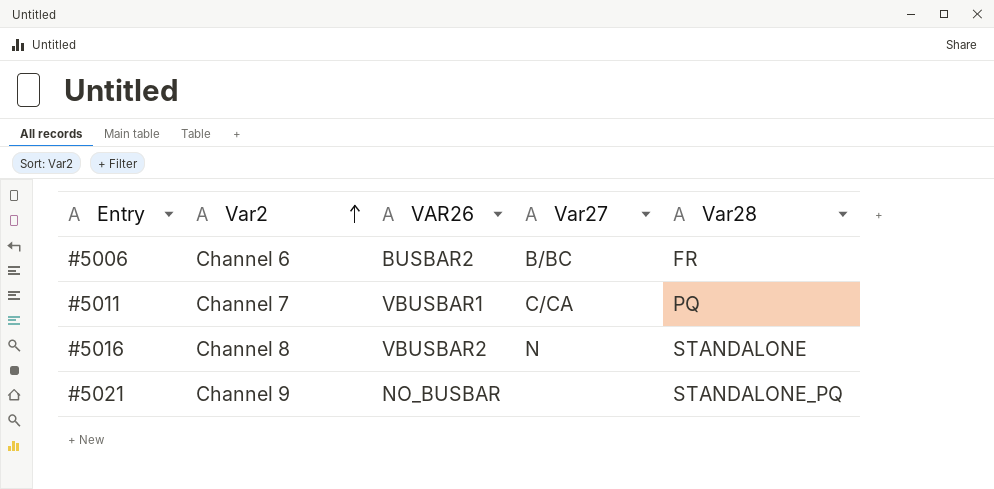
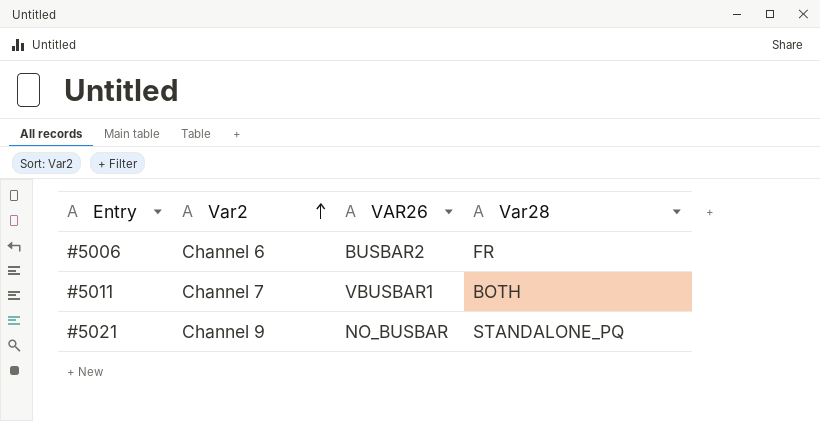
column Var27 | position: 4 -> none
row #5016: Channel 8 | VBUSBAR2 | N | STANDALONE -> none
#5011 | Var28: PQ -> BOTH

